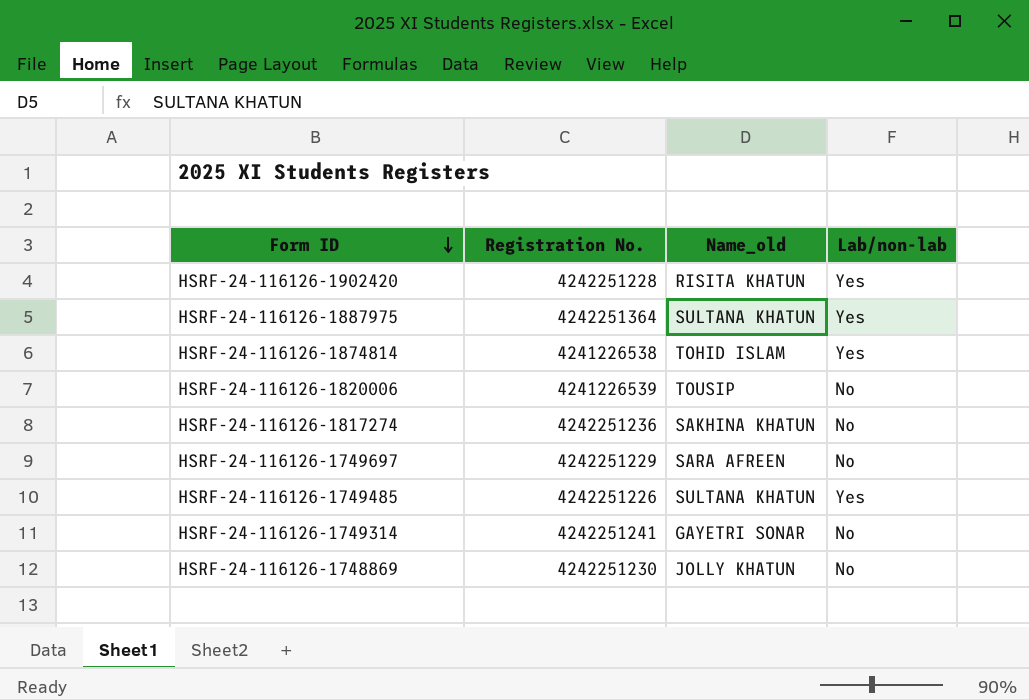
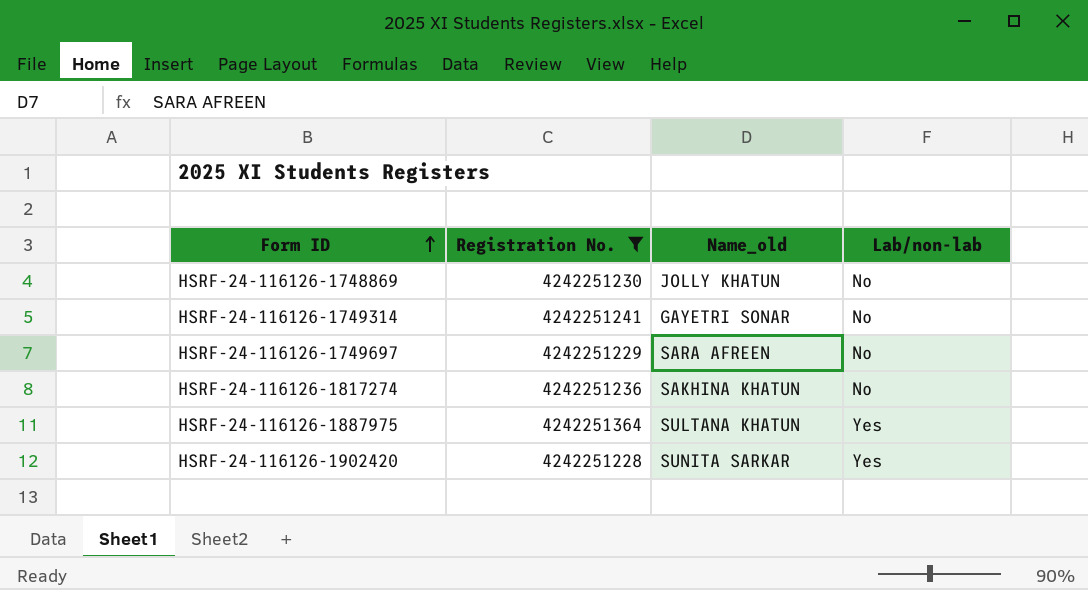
filter: none -> Registration No. >= 4242251228
row order: Form ID descending -> Form ID ascending
HSRF-24-116126-1902420 | Name_old: RISITA KHATUN -> SUNITA SARKAR

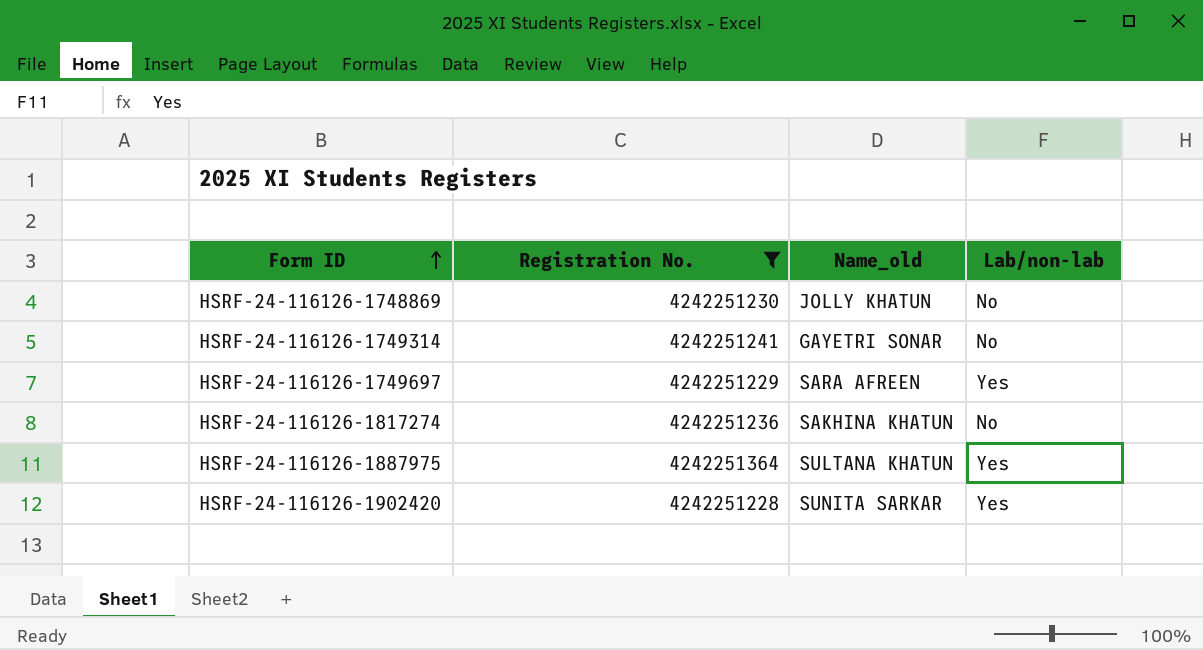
HSRF-24-116126-1749697 | Lab/non-lab: No -> Yes

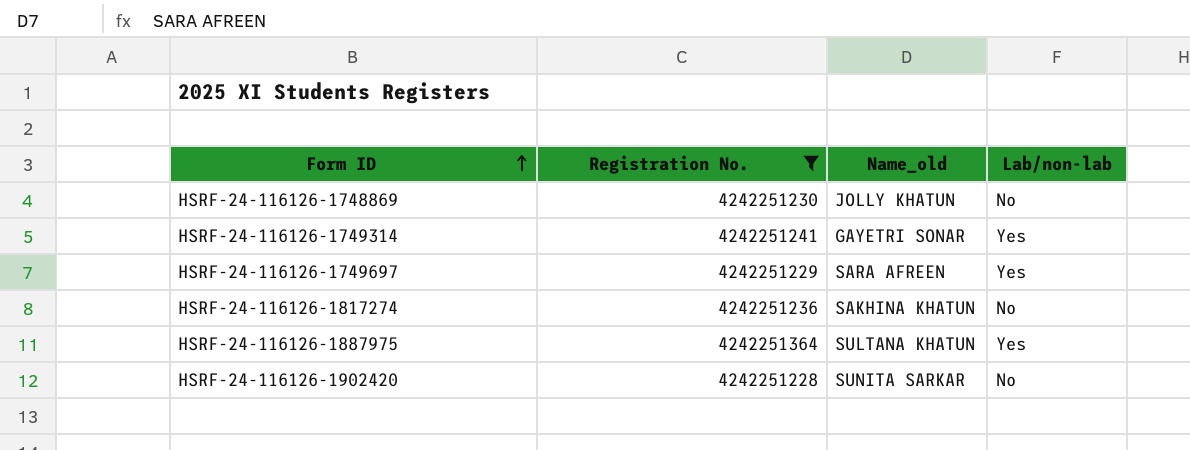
HSRF-24-116126-1749314 | Lab/non-lab: No -> Yes
HSRF-24-116126-1902420 | Lab/non-lab: Yes -> No

